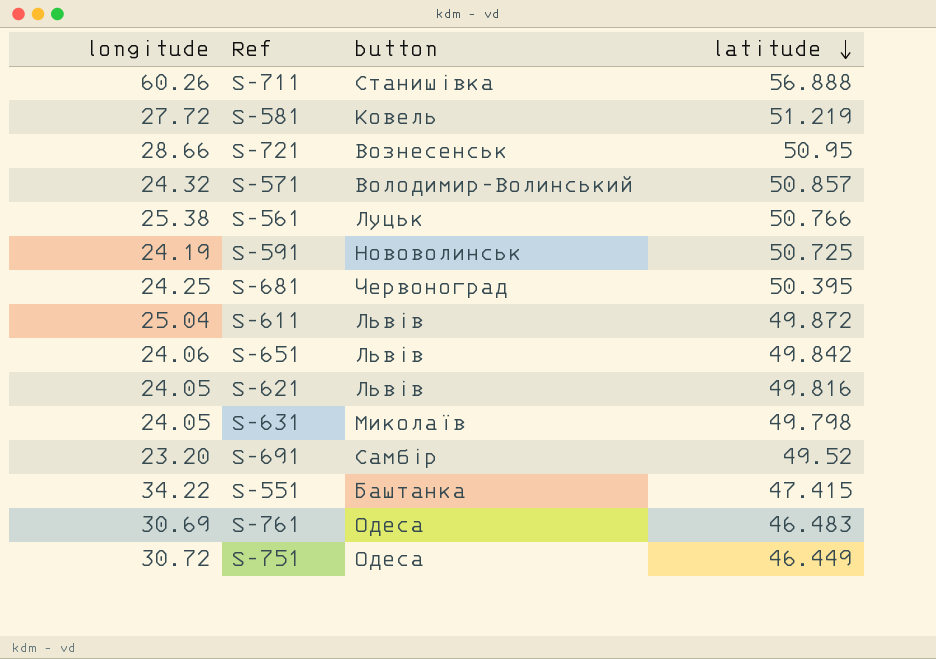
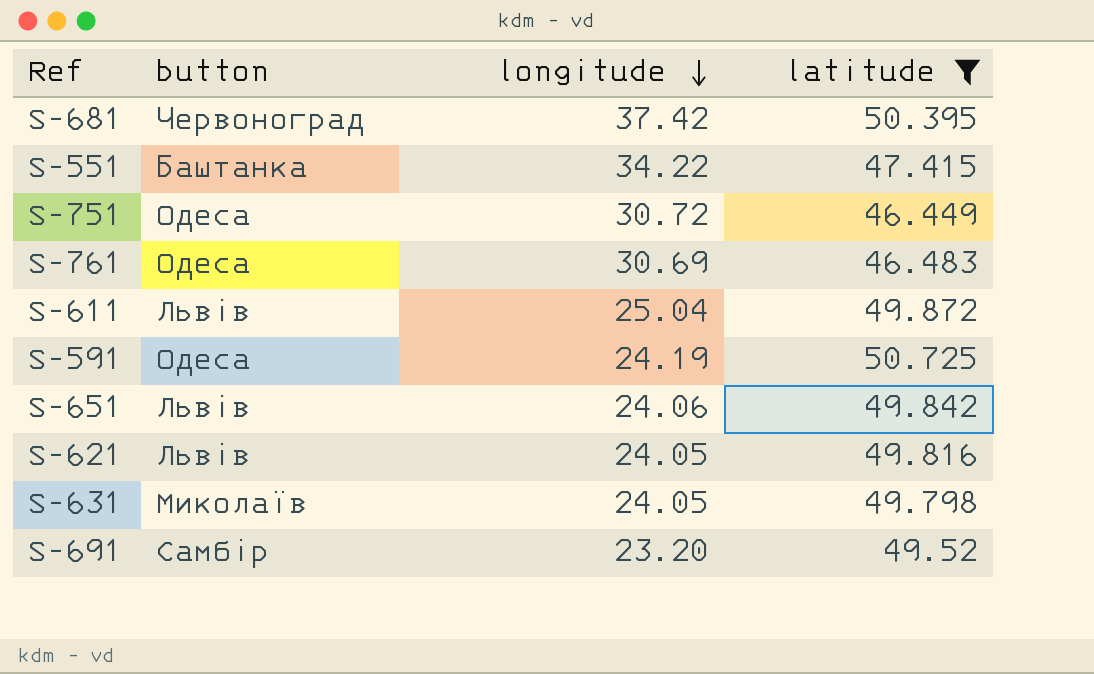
filter: none -> latitude <= 50.725
row order: latitude descending -> longitude descending
column longitude | position: 1 -> 3
S-681 | longitude: 24.25 -> 37.42
S-591 | button: Нововолинськ -> Одеса

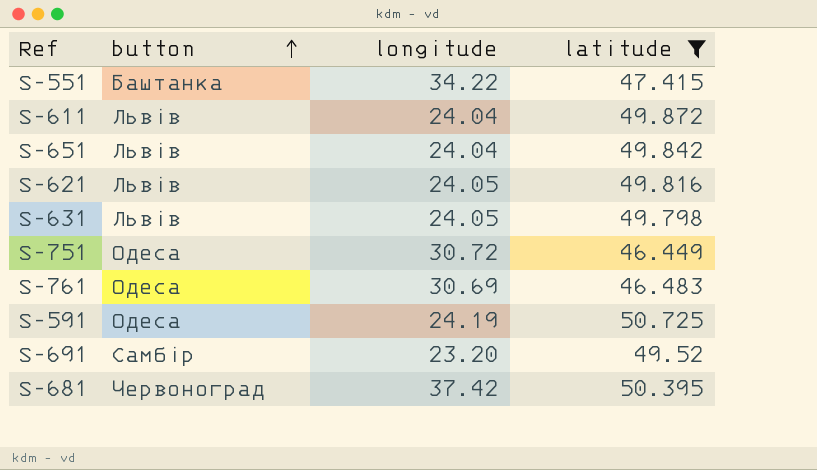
row order: longitude descending -> button ascending
S-611 | longitude: 25.04 -> 24.04
S-651 | longitude: 24.06 -> 24.04
S-631 | button: Миколаїв -> Львів

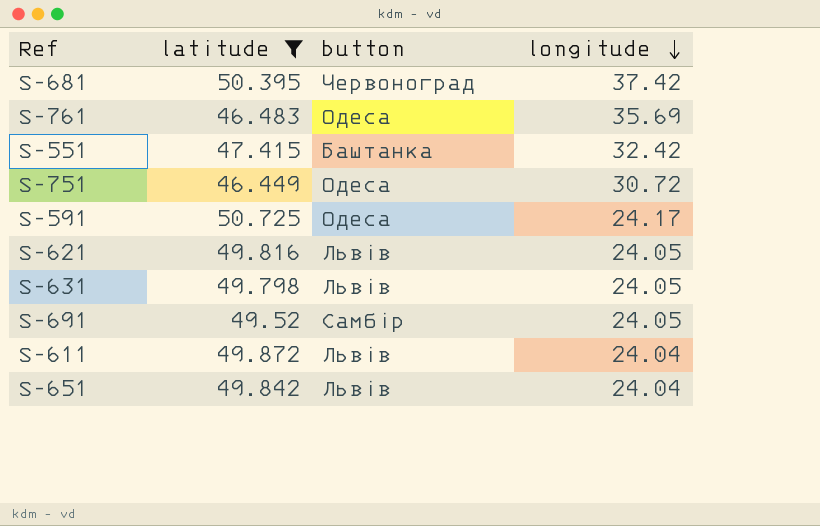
row order: button ascending -> longitude descending
column latitude | position: 4 -> 2
S-761 | longitude: 30.69 -> 35.69
S-551 | longitude: 34.22 -> 32.42
S-591 | longitude: 24.19 -> 24.17
S-691 | longitude: 23.20 -> 24.05

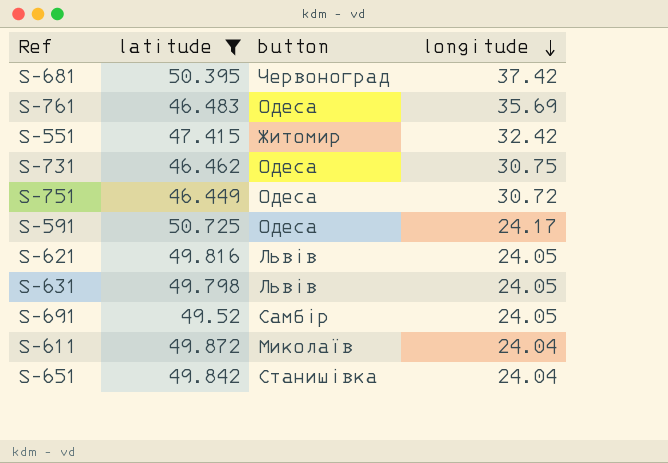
S-551 | button: Баштанка -> Житомир
row S-731: none -> 46.462 | Одеса | 30.75
S-611 | button: Львів -> Миколаїв
S-651 | button: Львів -> Станишівка

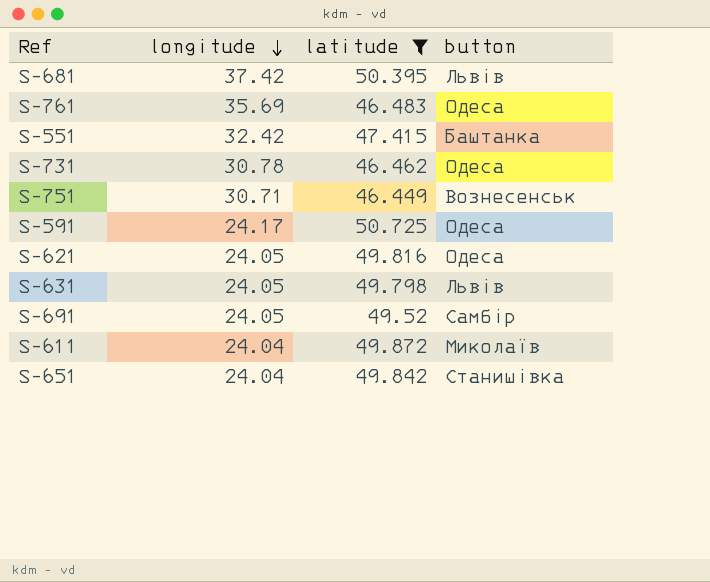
column longitude | position: 4 -> 2
S-681 | button: Червоноград -> Львів
S-551 | button: Житомир -> Баштанка
S-731 | longitude: 30.75 -> 30.78
S-751 | longitude: 30.72 -> 30.71
S-751 | button: Одеса -> Вознесенськ
S-621 | button: Львів -> Одеса

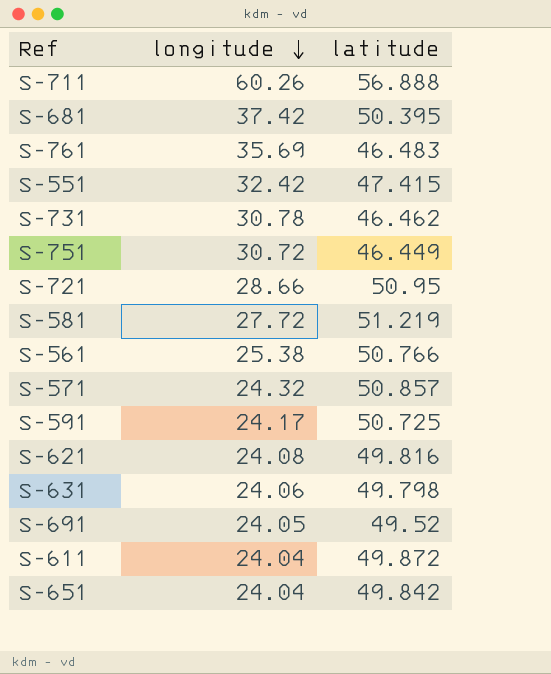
filter: latitude <= 50.725 -> none
column button | position: 4 -> none
S-751 | longitude: 30.71 -> 30.72
S-621 | longitude: 24.05 -> 24.08
S-631 | longitude: 24.05 -> 24.06

